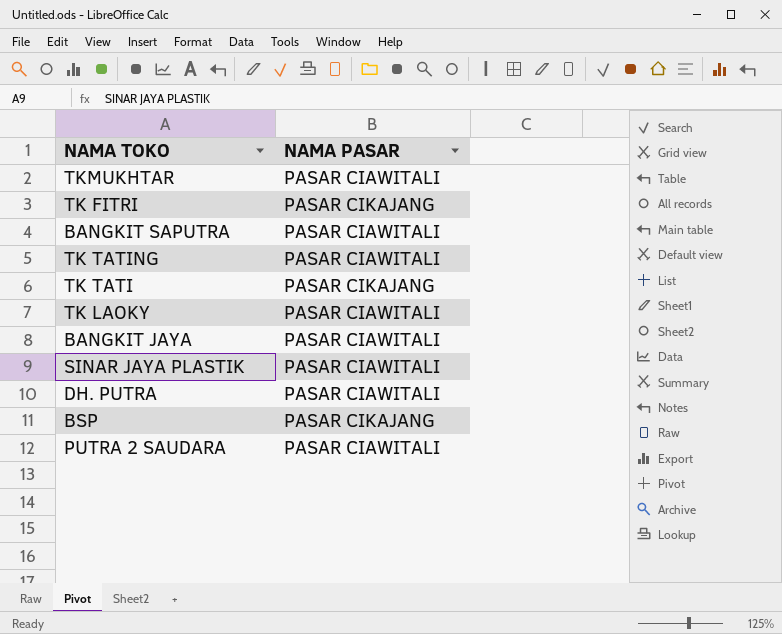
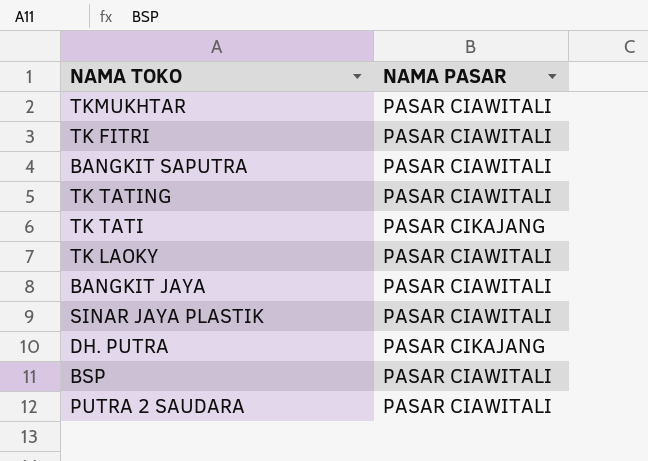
TK FITRI | NAMA PASAR: PASAR CIKAJANG -> PASAR CIAWITALI
DH. PUTRA | NAMA PASAR: PASAR CIAWITALI -> PASAR CIKAJANG
BSP | NAMA PASAR: PASAR CIKAJANG -> PASAR CIAWITALI

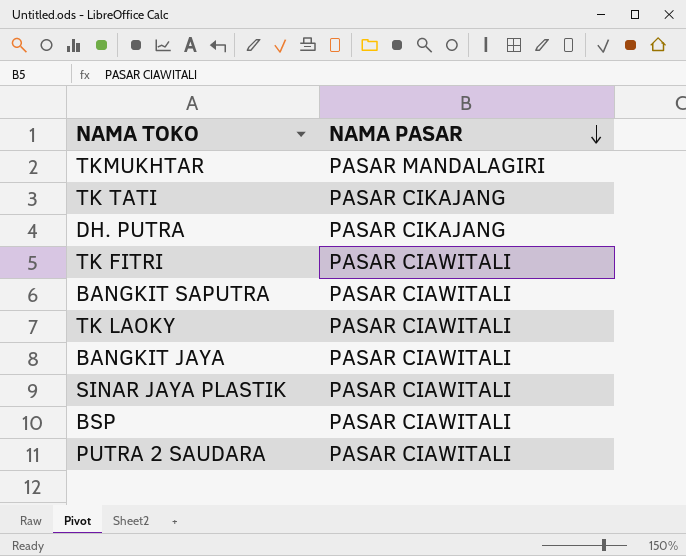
row order: none -> NAMA PASAR descending
row TK TATING: PASAR CIAWITALI -> none
TKMUKHTAR | NAMA PASAR: PASAR CIAWITALI -> PASAR MANDALAGIRI

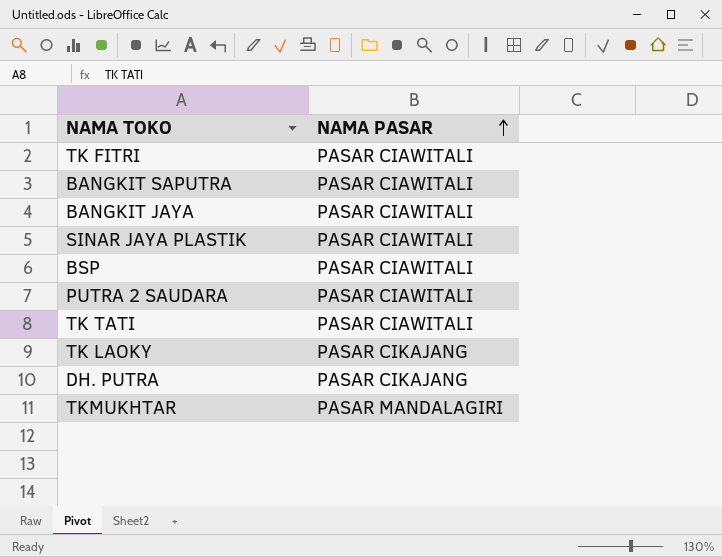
row order: NAMA PASAR descending -> NAMA PASAR ascending
TK TATI | NAMA PASAR: PASAR CIKAJANG -> PASAR CIAWITALI
TK LAOKY | NAMA PASAR: PASAR CIAWITALI -> PASAR CIKAJANG

